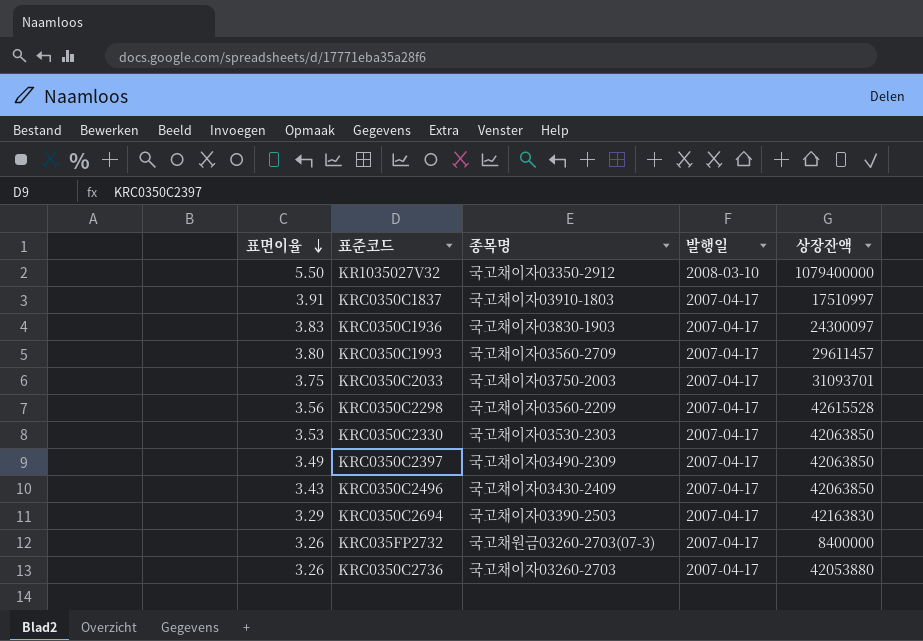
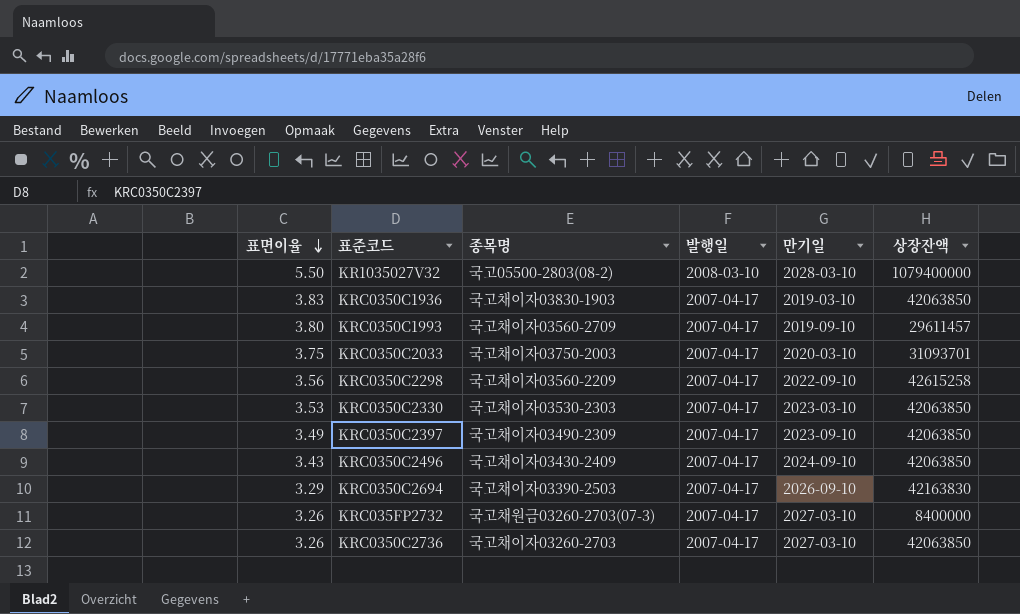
column 만기일 | position: none -> 5
row KRC0350C1837: 3.91 | 국고채이자03910-1803 | 2007-04-17 | 17510997 -> none
KR1035027V32 | 종목명: 국고채이자03350-2912 -> 국고05500-2803(08-2)
KRC0350C1936 | 상장잔액: 24300097 -> 42063850
KRC0350C2298 | 상장잔액: 42615528 -> 42615258
KRC0350C2736 | 상장잔액: 42053880 -> 42063850

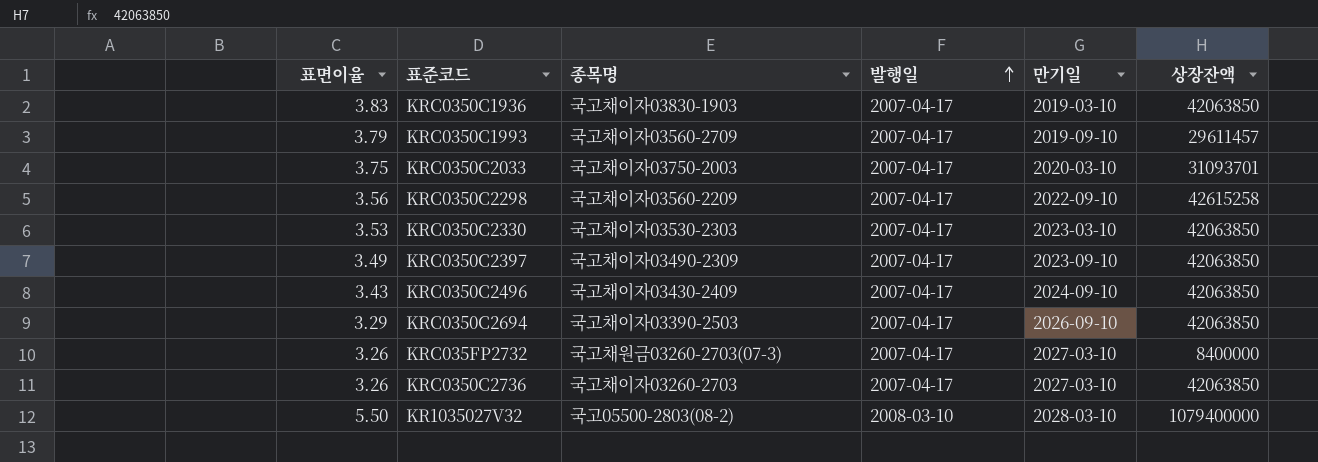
row order: 표면이율 descending -> 발행일 ascending
KRC0350C1993 | 표면이율: 3.80 -> 3.79
KRC0350C2694 | 상장잔액: 42163830 -> 42063850

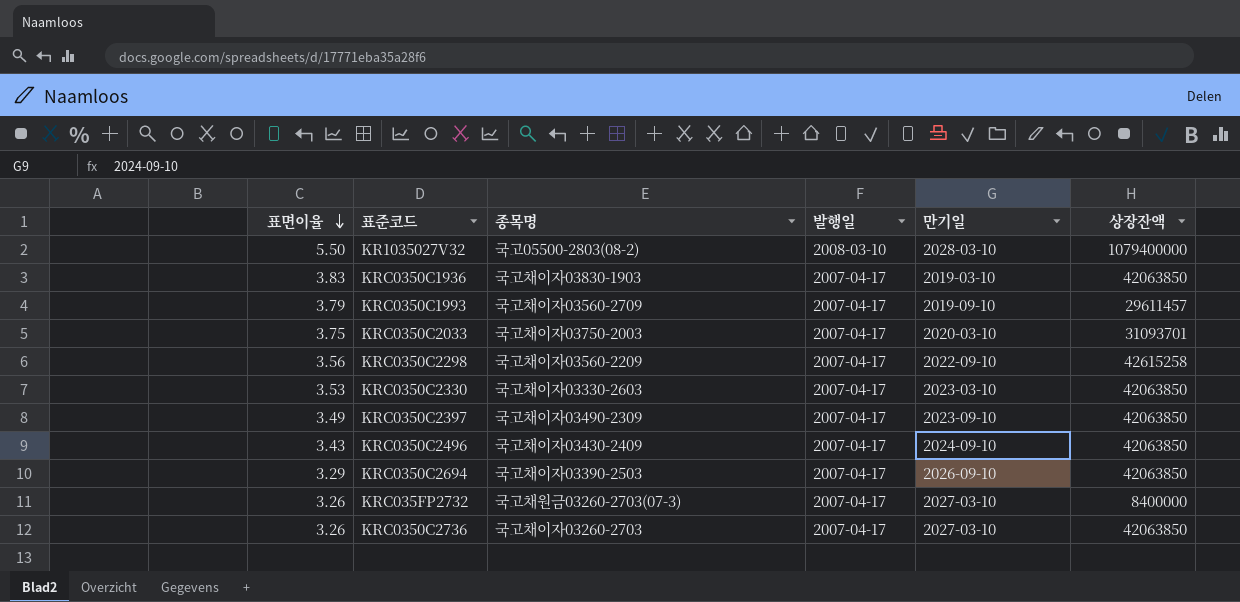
row order: 발행일 ascending -> 표면이율 descending
KRC0350C2330 | 종목명: 국고채이자03530-2303 -> 국고채이자03330-2603

